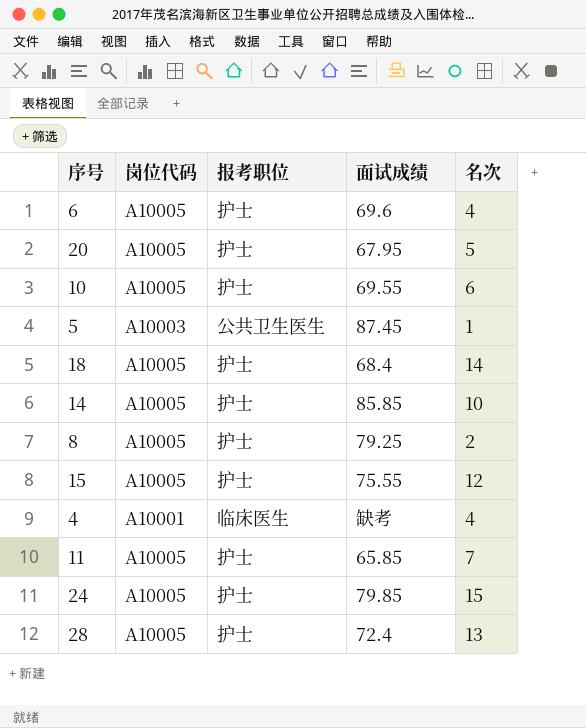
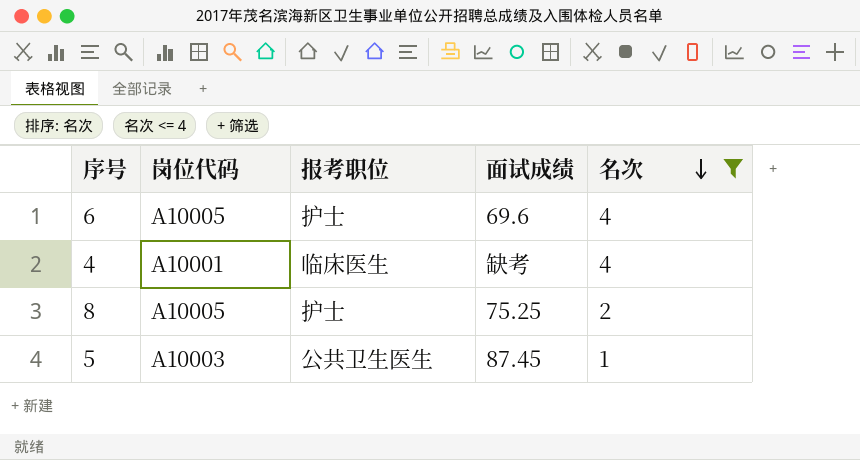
filter: none -> 名次 <= 4
row order: none -> 名次 descending
8 | 面试成绩: 79.25 -> 75.25

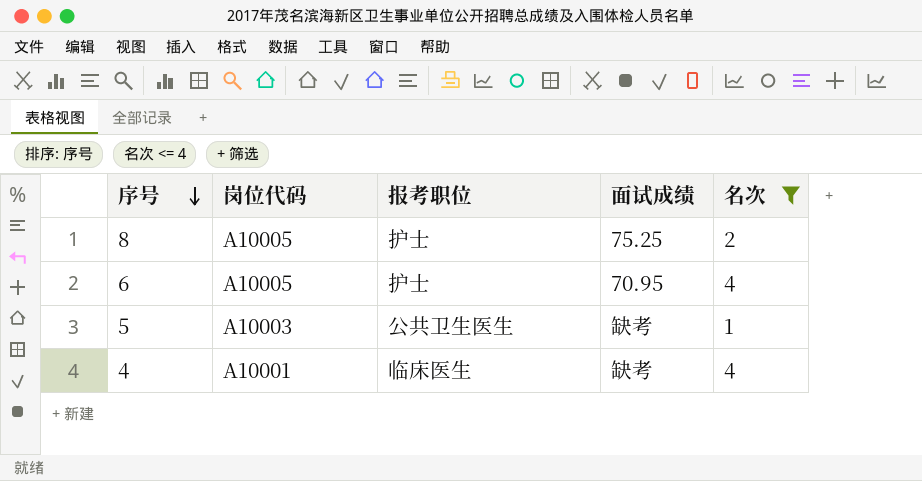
row order: 名次 descending -> 序号 descending
6 | 面试成绩: 69.6 -> 70.95
5 | 面试成绩: 87.45 -> 缺考

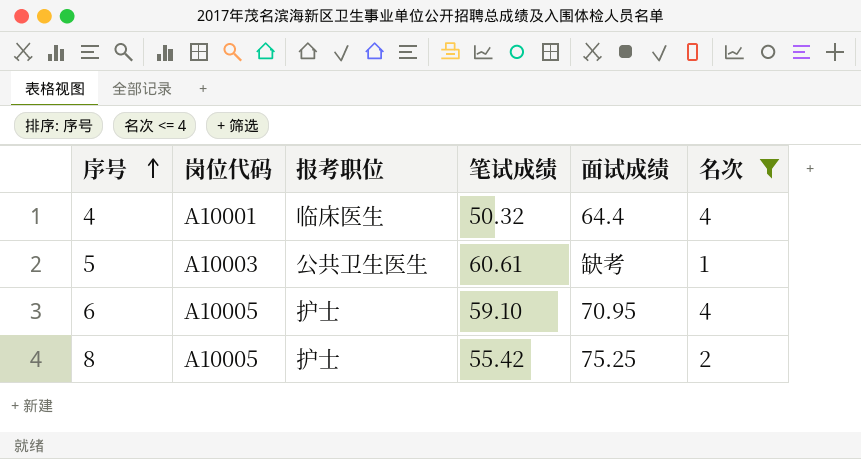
row order: 序号 descending -> 序号 ascending
column 笔试成绩 | position: none -> 4
4 | 面试成绩: 缺考 -> 64.4

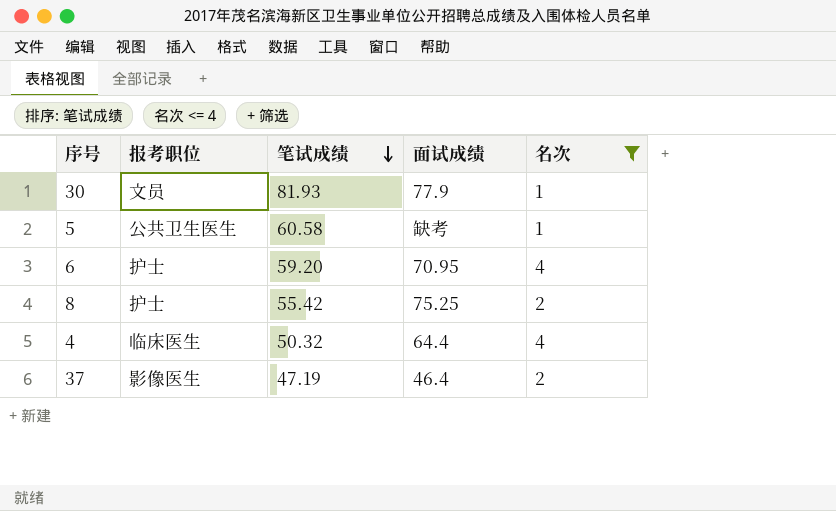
row order: 序号 ascending -> 笔试成绩 descending
column 岗位代码 | position: 2 -> none
row 30: none -> 文员 | 81.93 | 77.9 | 1
5 | 笔试成绩: 60.61 -> 60.58
6 | 笔试成绩: 59.10 -> 59.20
row 37: none -> 影像医生 | 47.19 | 46.4 | 2

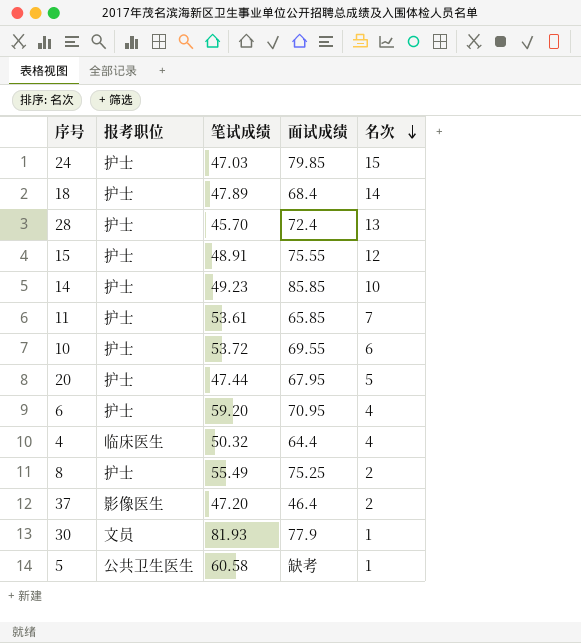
filter: 名次 <= 4 -> none
row order: 笔试成绩 descending -> 名次 descending
8 | 笔试成绩: 55.42 -> 55.49
37 | 笔试成绩: 47.19 -> 47.20

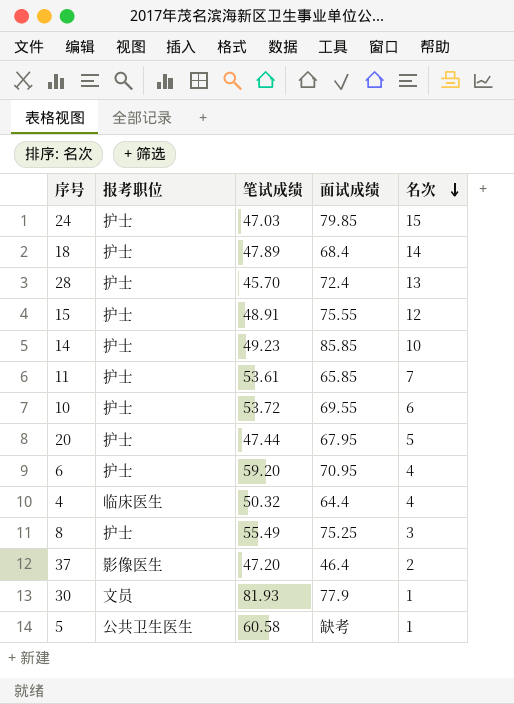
8 | 名次: 2 -> 3

